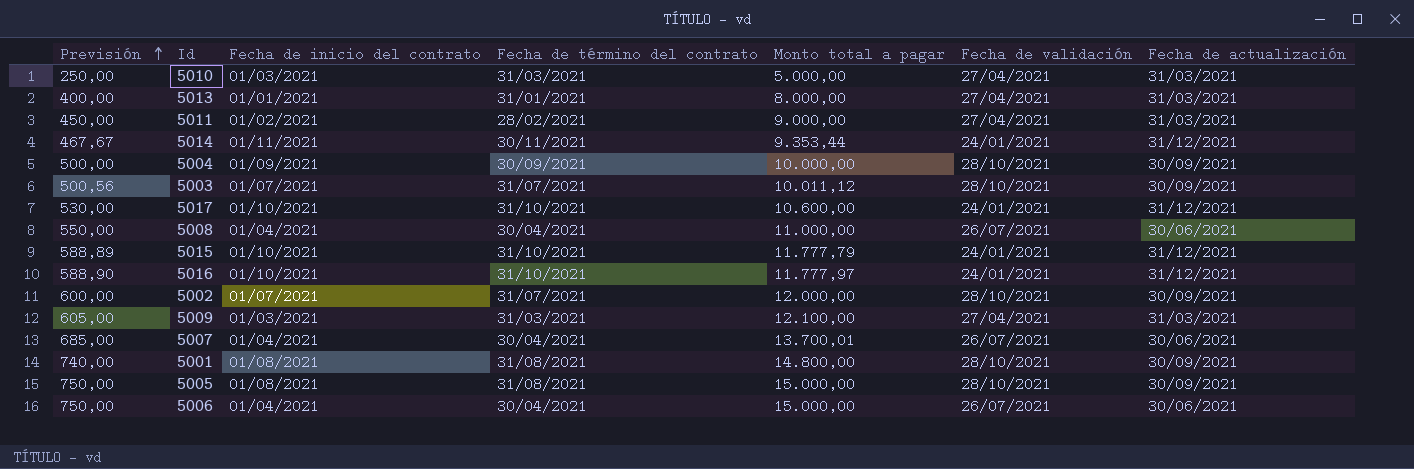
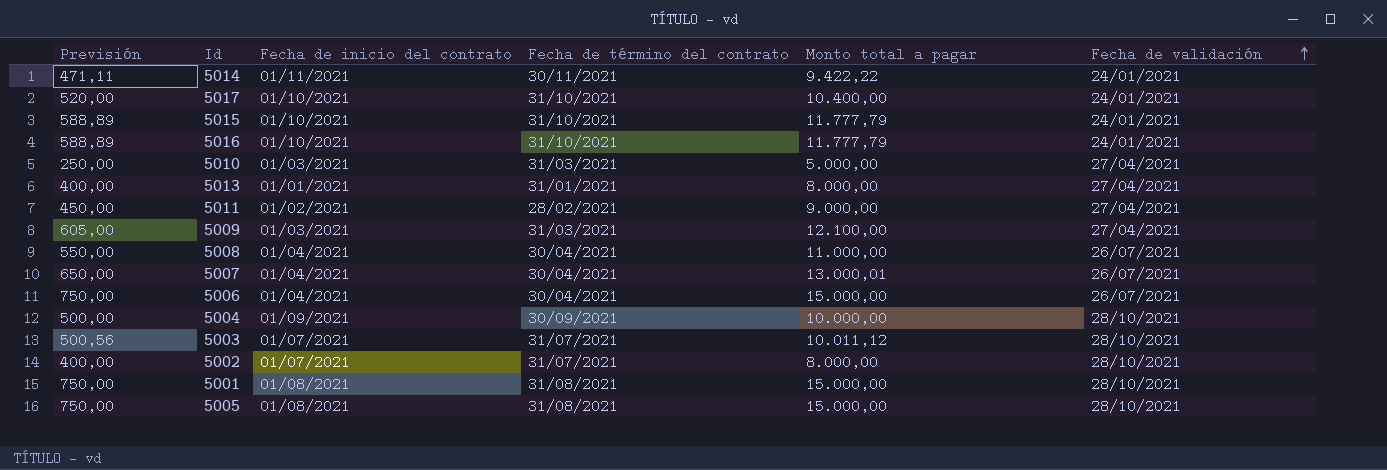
row order: Previsión ascending -> Fecha de validación ascending
column Fecha de actualización | position: 7 -> none
5014 | Previsión: 467,67 -> 471,11
5014 | Monto total a pagar: 9.353,44 -> 9.422,22
5017 | Previsión: 530,00 -> 520,00
5017 | Monto total a pagar: 10.600,00 -> 10.400,00
5016 | Previsión: 588,90 -> 588,89
5016 | Monto total a pagar: 11.777,97 -> 11.777,79
5007 | Previsión: 685,00 -> 650,00
5007 | Monto total a pagar: 13.700,01 -> 13.000,01
5002 | Previsión: 600,00 -> 400,00
5002 | Monto total a pagar: 12.000,00 -> 8.000,00
5001 | Previsión: 740,00 -> 750,00
5001 | Monto total a pagar: 14.800,00 -> 15.000,00

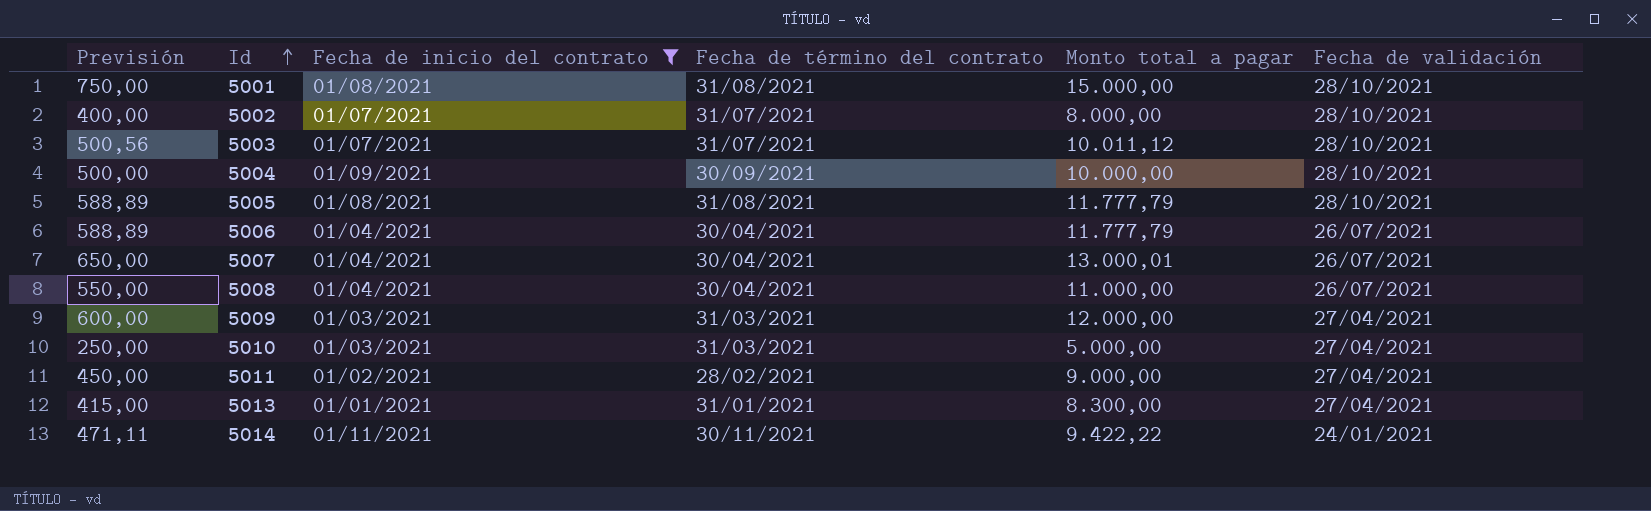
filter: none -> Fecha de inicio del contrato != 01/10/2021
row order: Fecha de validación ascending -> Id ascending
5005 | Previsión: 750,00 -> 588,89
5005 | Monto total a pagar: 15.000,00 -> 11.777,79
5006 | Previsión: 750,00 -> 588,89
5006 | Monto total a pagar: 15.000,00 -> 11.777,79
5009 | Previsión: 605,00 -> 600,00
5009 | Monto total a pagar: 12.100,00 -> 12.000,00
5013 | Previsión: 400,00 -> 415,00
5013 | Monto total a pagar: 8.000,00 -> 8.300,00

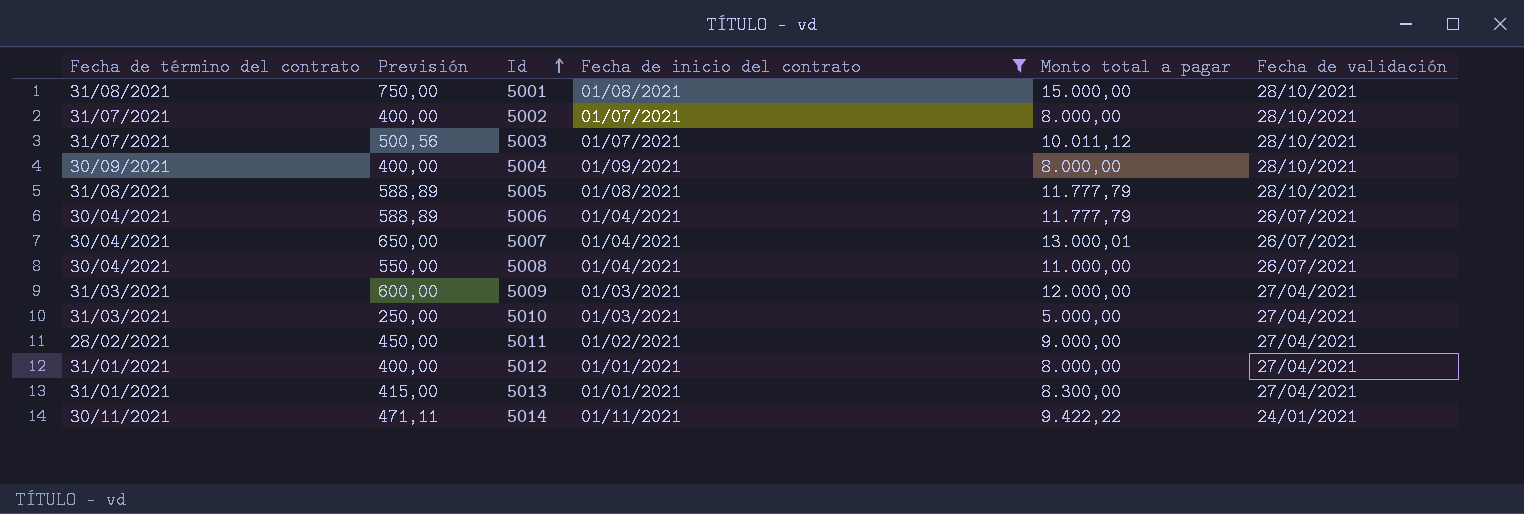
column Fecha de término del contrato | position: 4 -> 1
5004 | Previsión: 500,00 -> 400,00
5004 | Monto total a pagar: 10.000,00 -> 8.000,00
row 5012: none -> 31/01/2021 | 400,00 | 01/01/2021 | 8.000,00 | 27/04/2021

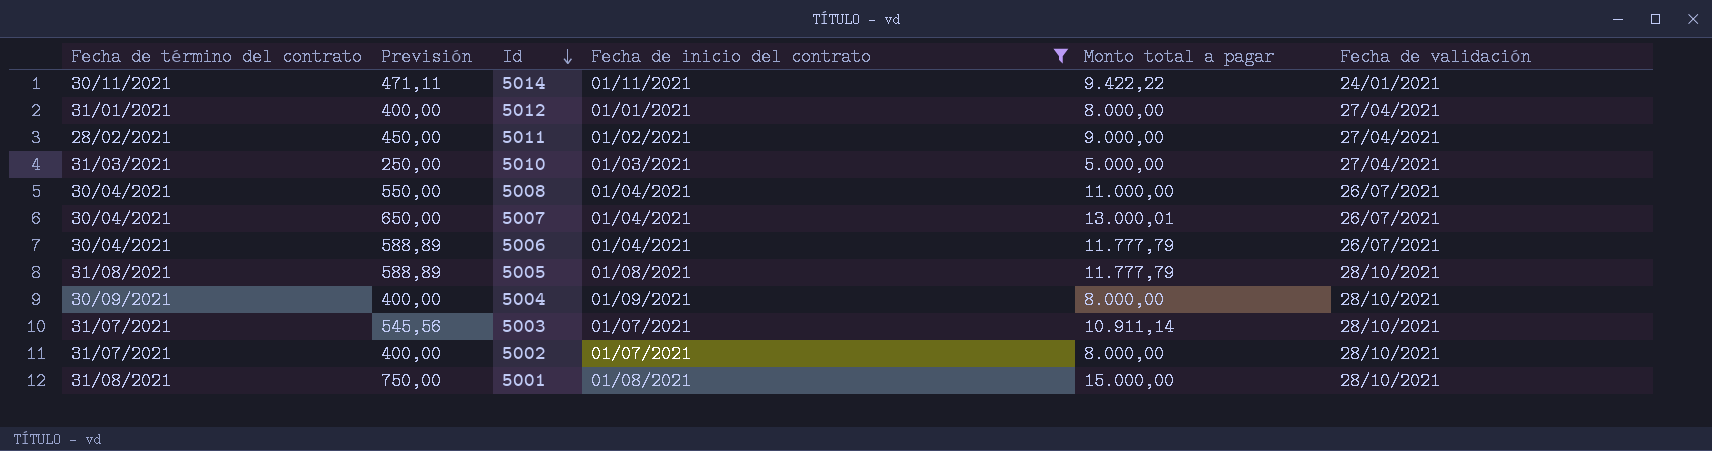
row order: Id ascending -> Id descending
row 5009: 31/03/2021 | 600,00 | 01/03/2021 | 12.000,00 | 27/04/2021 -> none
row 5013: 31/01/2021 | 415,00 | 01/01/2021 | 8.300,00 | 27/04/2021 -> none
5003 | Previsión: 500,56 -> 545,56
5003 | Monto total a pagar: 10.011,12 -> 10.911,14

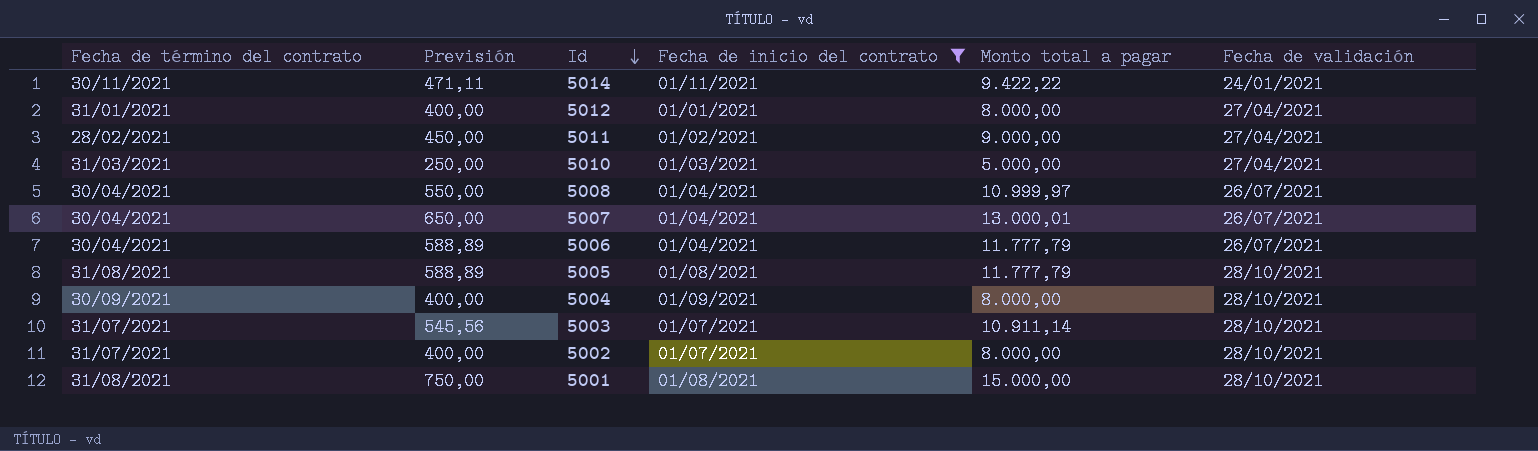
5008 | Monto total a pagar: 11.000,00 -> 10.999,97

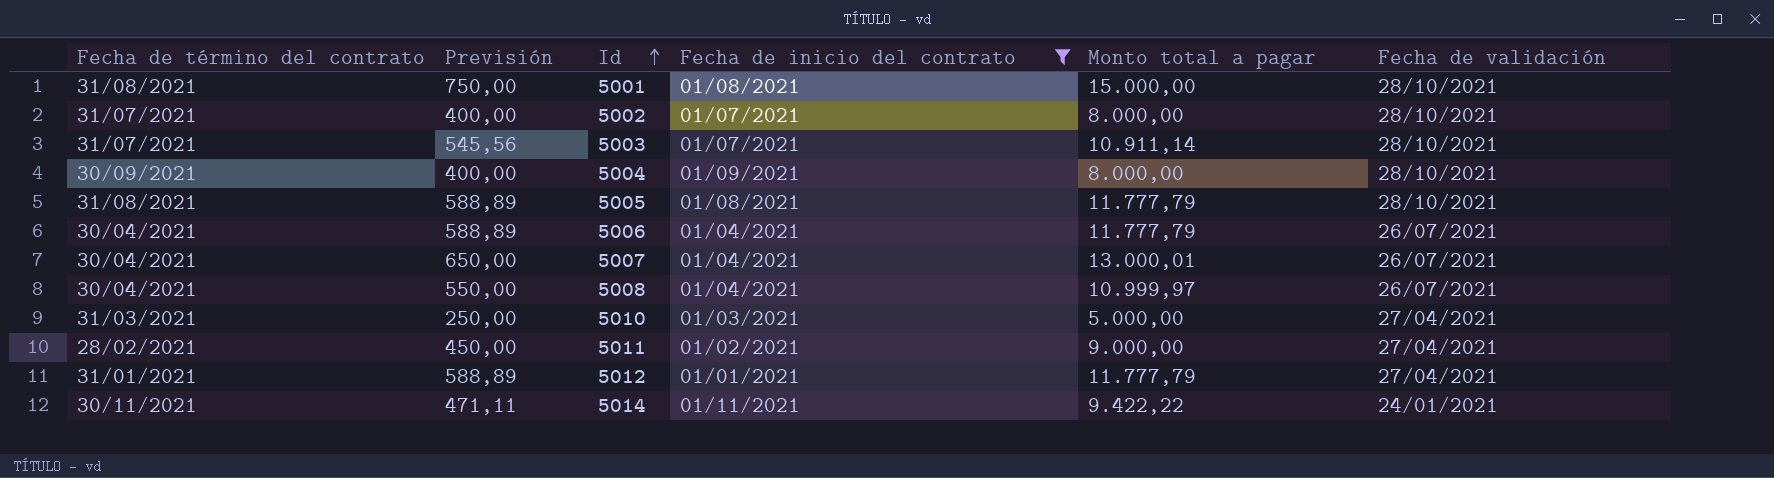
row order: Id descending -> Id ascending
5012 | Previsión: 400,00 -> 588,89
5012 | Monto total a pagar: 8.000,00 -> 11.777,79

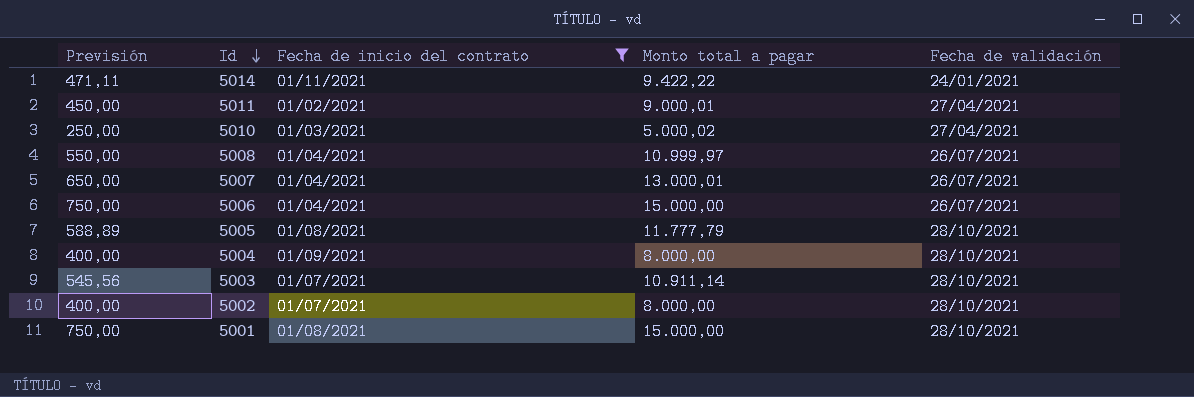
row order: Id ascending -> Id descending
column Fecha de término del contrato | position: 1 -> none
row 5012: 31/01/2021 | 588,89 | 01/01/2021 | 11.777,79 | 27/04/2021 -> none
5011 | Monto total a pagar: 9.000,00 -> 9.000,01
5010 | Monto total a pagar: 5.000,00 -> 5.000,02
5006 | Previsión: 588,89 -> 750,00
5006 | Monto total a pagar: 11.777,79 -> 15.000,00

